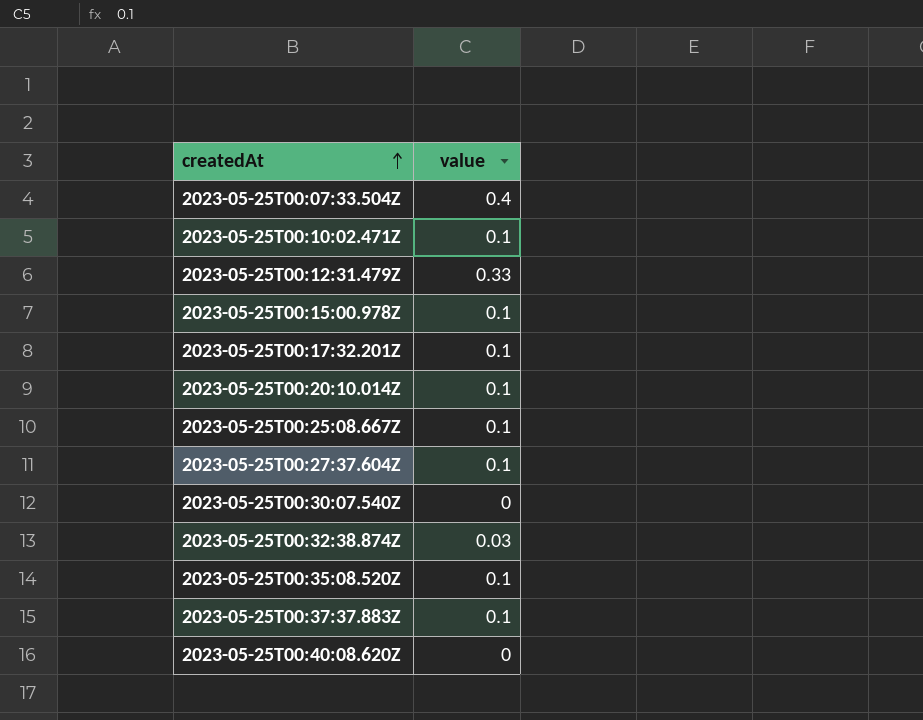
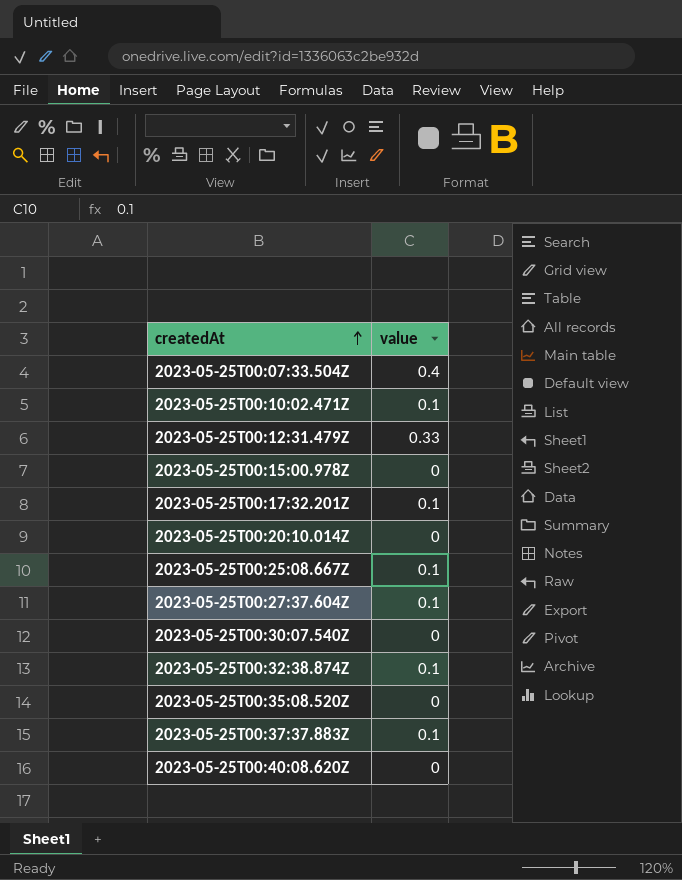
2023-05-25T00:15:00.978Z | value: 0.1 -> 0
2023-05-25T00:20:10.014Z | value: 0.1 -> 0
2023-05-25T00:32:38.874Z | value: 0.03 -> 0.1
2023-05-25T00:35:08.520Z | value: 0.1 -> 0

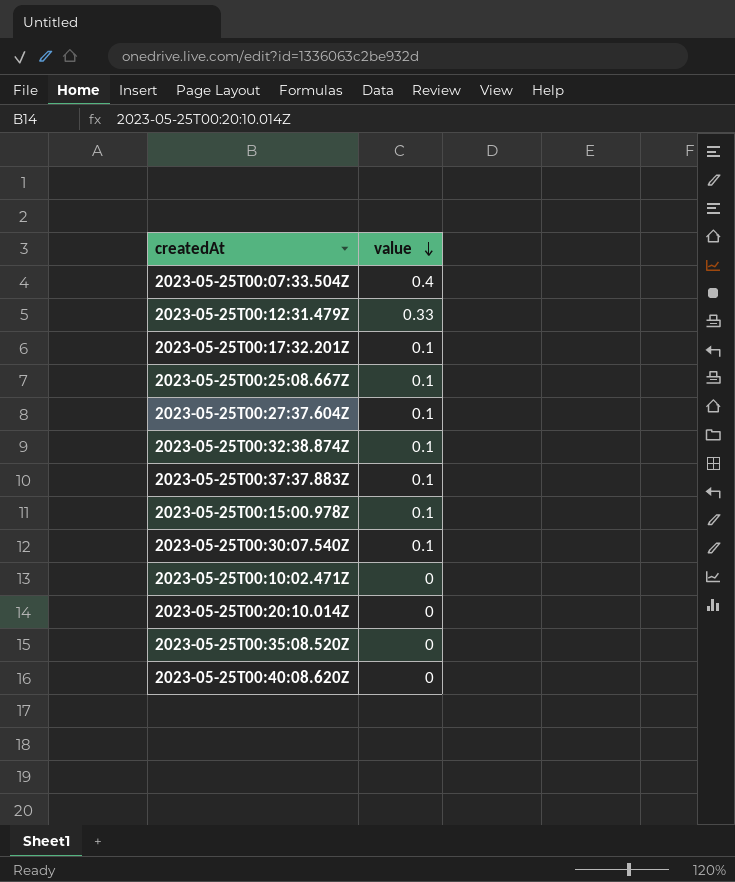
row order: createdAt ascending -> value descending
2023-05-25T00:15:00.978Z | value: 0 -> 0.1
2023-05-25T00:30:07.540Z | value: 0 -> 0.1
2023-05-25T00:10:02.471Z | value: 0.1 -> 0

